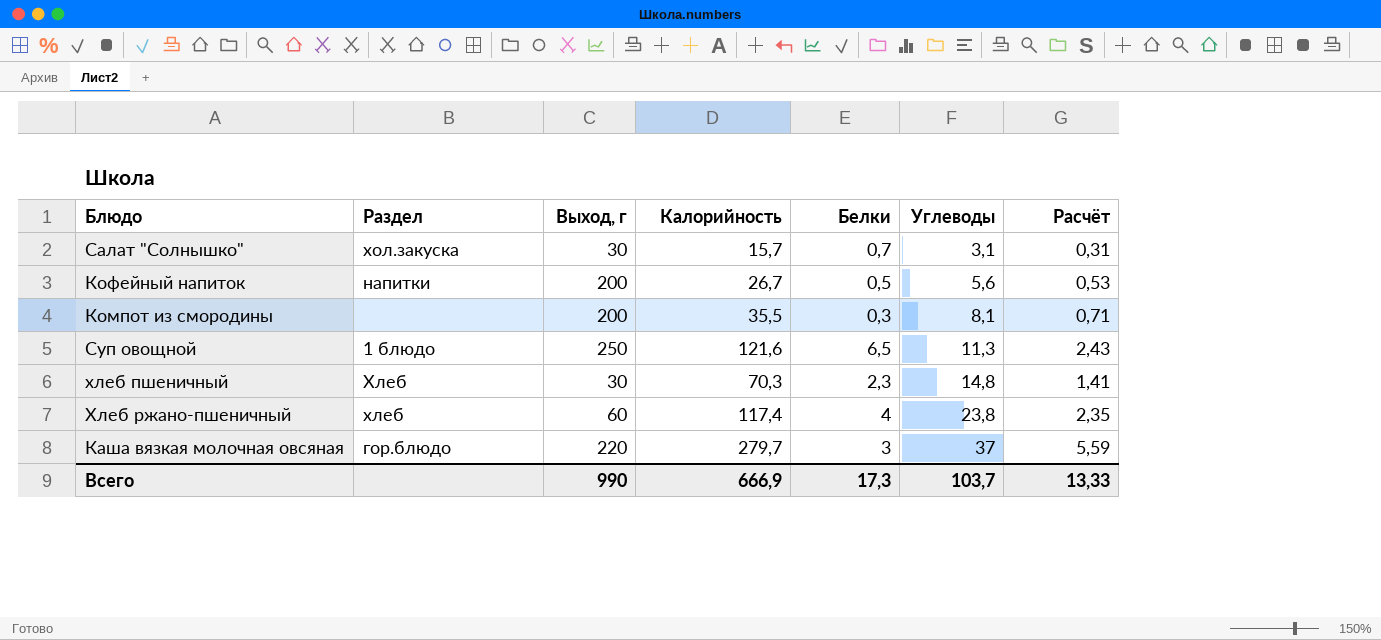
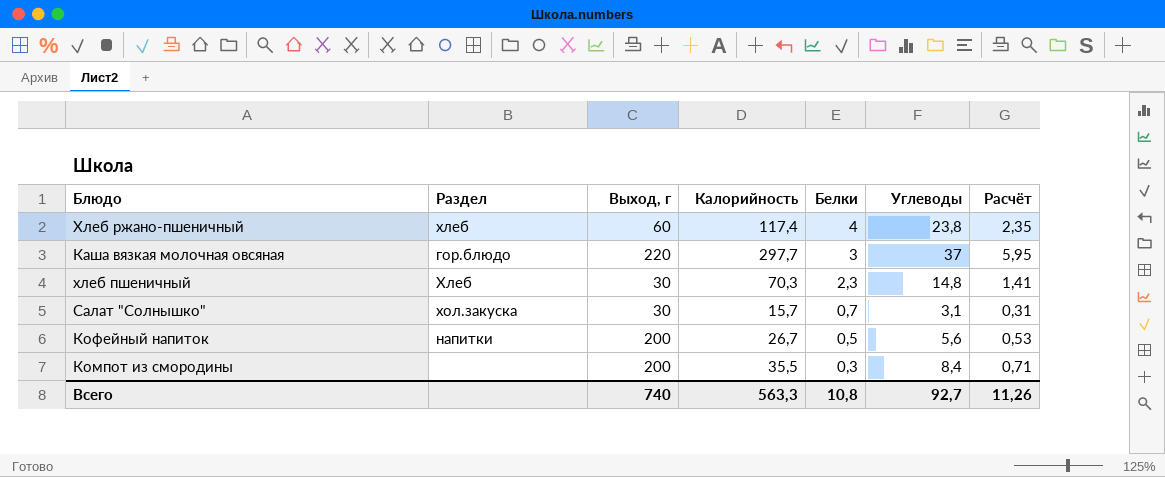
row order: Углеводы ascending -> Белки descending
row Суп овощной: 1 блюдо | 250 | 121,6 | 6,5 | 11,3 | 2,43 -> none
Каша вязкая молочная овсяная | Калорийность: 279,7 -> 297,7
Каша вязкая молочная овсяная | Расчёт: 5,59 -> 5,95
Компот из смородины | Углеводы: 8,1 -> 8,4
Всего | Выход, г: 990 -> 740
Всего | Калорийность: 666,9 -> 563,3
Всего | Белки: 17,3 -> 10,8
Всего | Углеводы: 103,7 -> 92,7
Всего | Расчёт: 13,33 -> 11,26

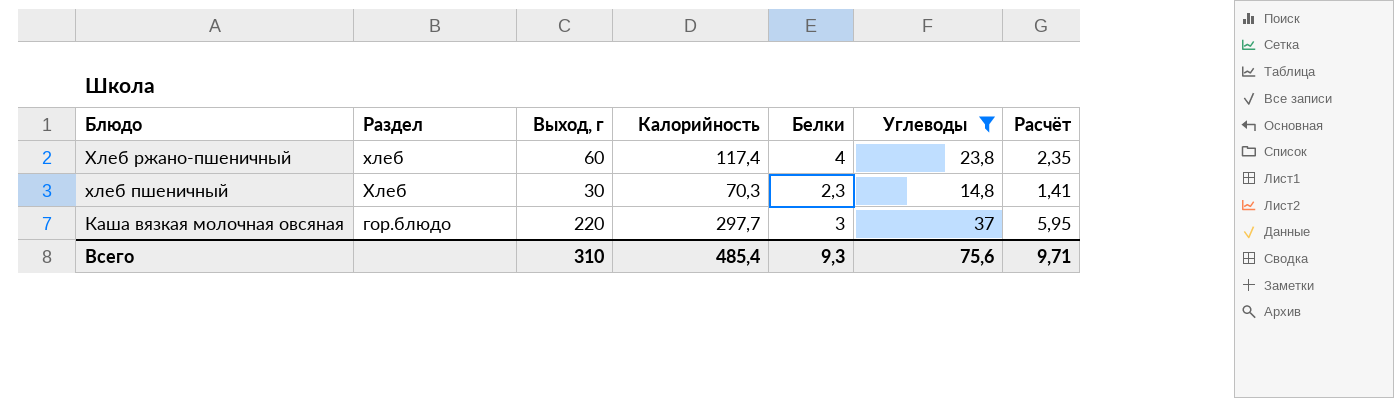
filter: none -> Углеводы >= 14,8
row order: Белки descending -> Блюдо descending
Всего | Выход, г: 740 -> 310
Всего | Калорийность: 563,3 -> 485,4
Всего | Белки: 10,8 -> 9,3
Всего | Углеводы: 92,7 -> 75,6
Всего | Расчёт: 11,26 -> 9,71

